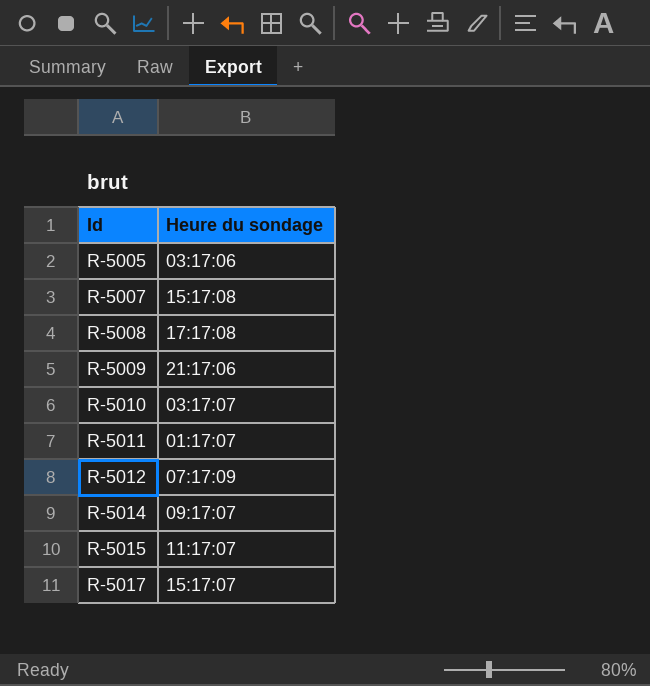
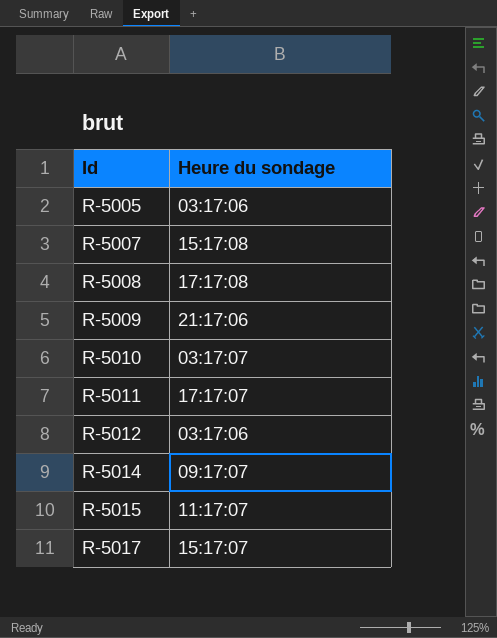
R-5011 | Heure du sondage: 01:17:07 -> 17:17:07
R-5012 | Heure du sondage: 07:17:09 -> 03:17:06

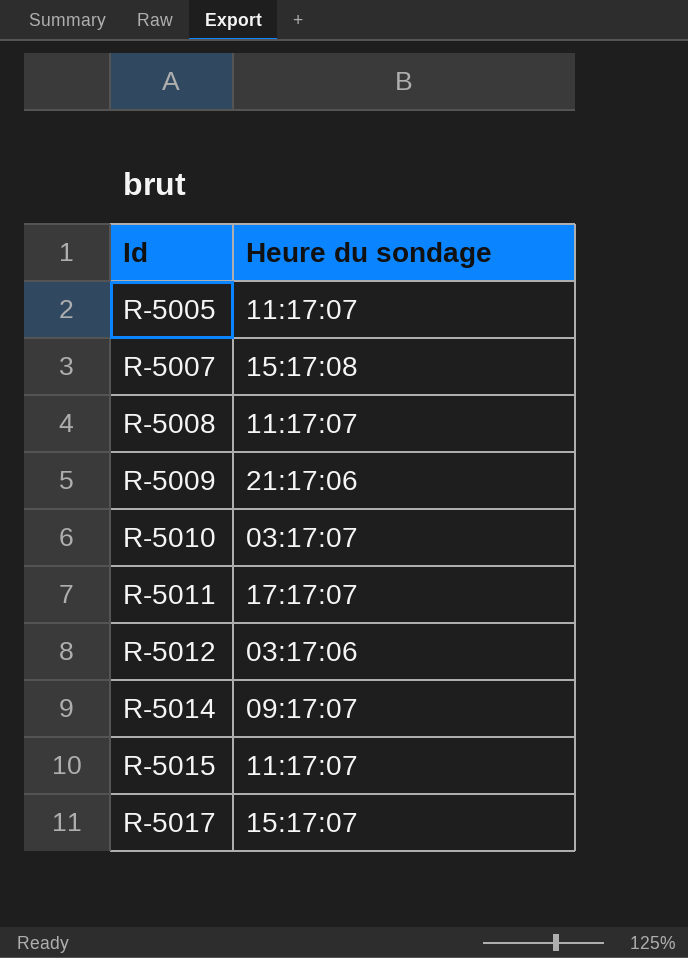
R-5005 | Heure du sondage: 03:17:06 -> 11:17:07
R-5008 | Heure du sondage: 17:17:08 -> 11:17:07

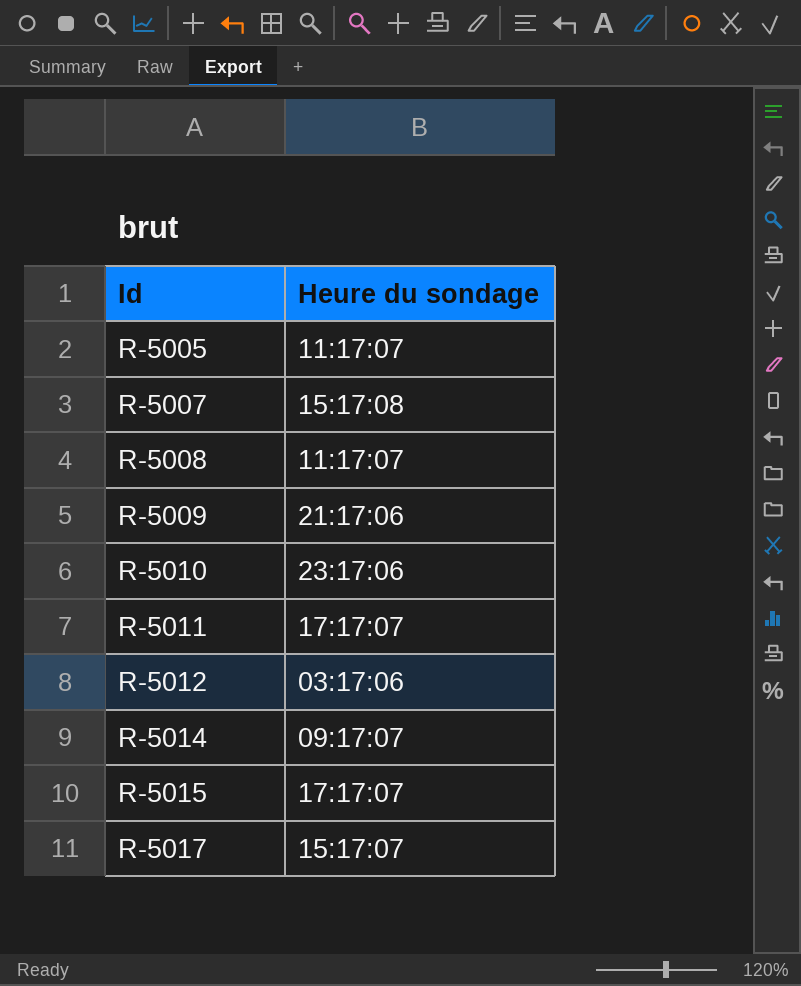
R-5010 | Heure du sondage: 03:17:07 -> 23:17:06
R-5015 | Heure du sondage: 11:17:07 -> 17:17:07

